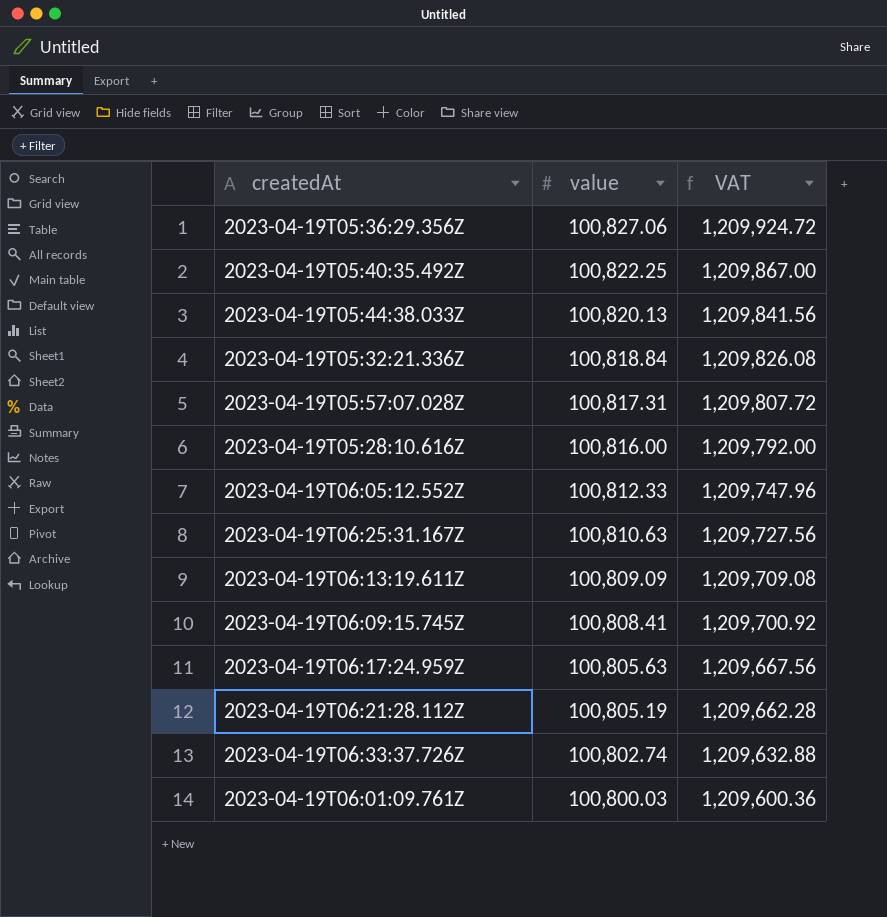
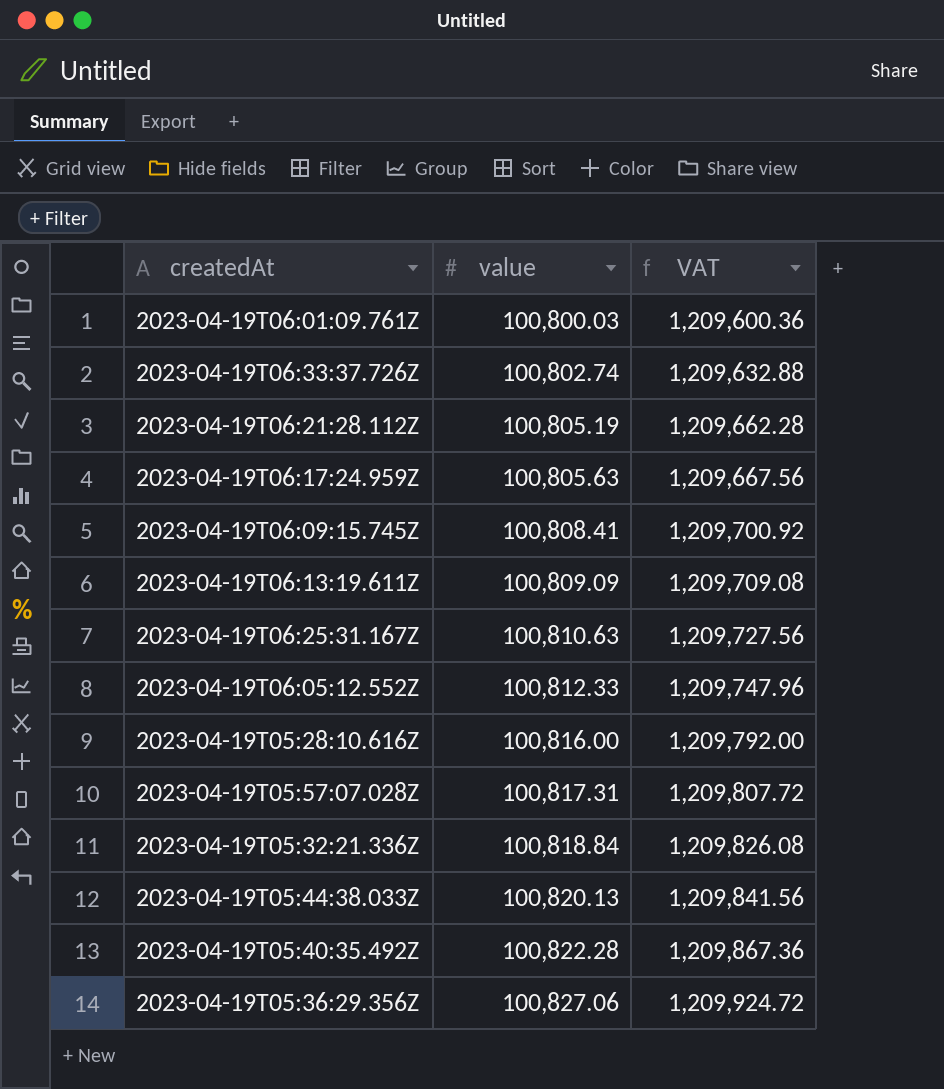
row order: value descending -> value ascending
2023-04-19T05:40:35.492Z | value: 100,822.25 -> 100,822.28
2023-04-19T05:40:35.492Z | VAT: 1,209,867.00 -> 1,209,867.36

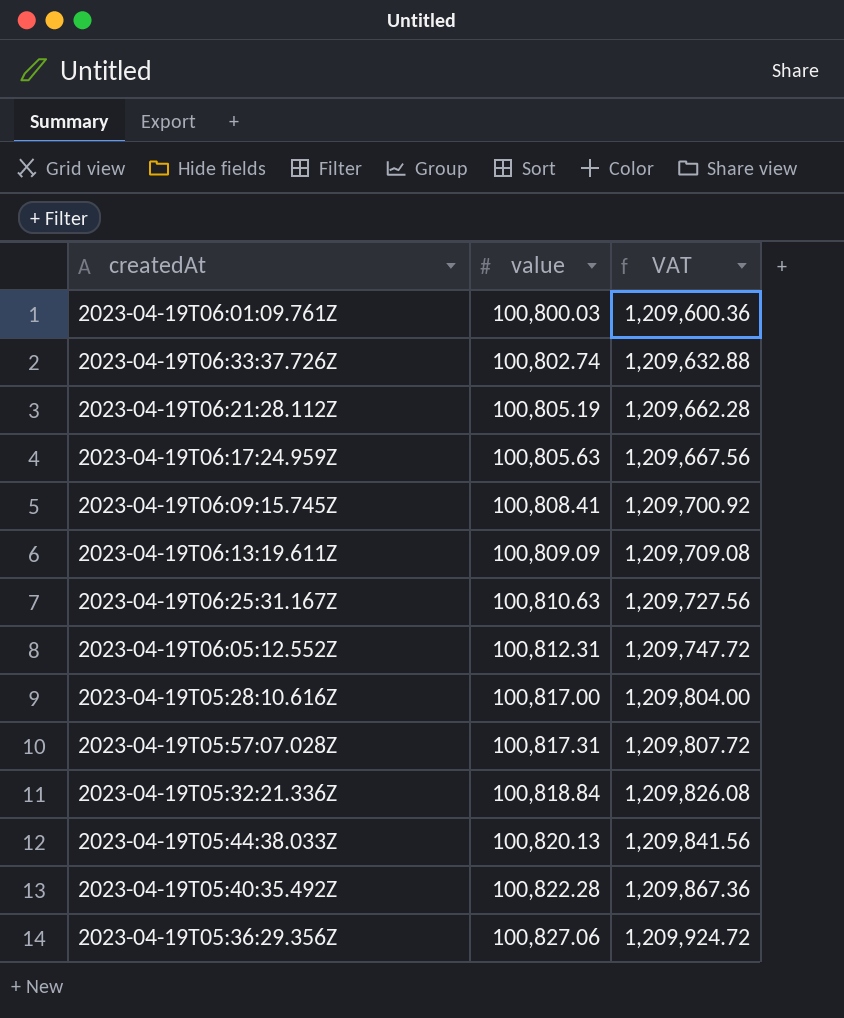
2023-04-19T06:05:12.552Z | value: 100,812.33 -> 100,812.31
2023-04-19T06:05:12.552Z | VAT: 1,209,747.96 -> 1,209,747.72
2023-04-19T05:28:10.616Z | value: 100,816.00 -> 100,817.00
2023-04-19T05:28:10.616Z | VAT: 1,209,792.00 -> 1,209,804.00

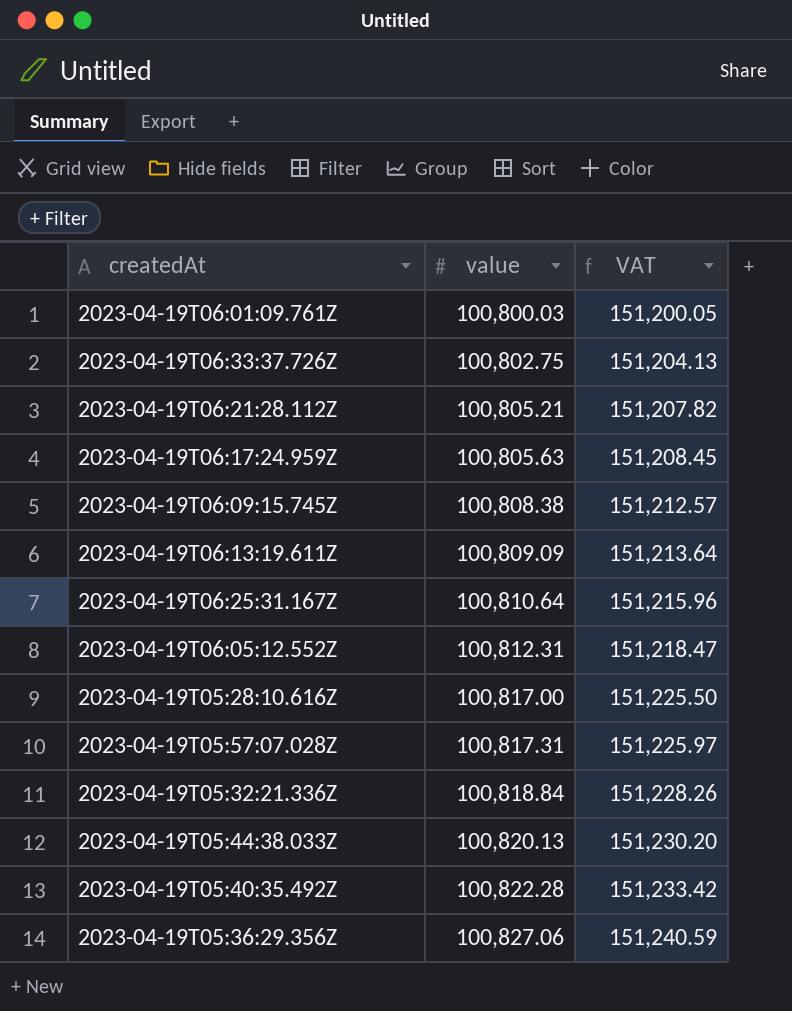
column VAT | formula: [value] * 12 -> [value] * 1.5
2023-04-19T06:33:37.726Z | value: 100,802.74 -> 100,802.75
2023-04-19T06:21:28.112Z | value: 100,805.19 -> 100,805.21
2023-04-19T06:09:15.745Z | value: 100,808.41 -> 100,808.38
2023-04-19T06:25:31.167Z | value: 100,810.63 -> 100,810.64

